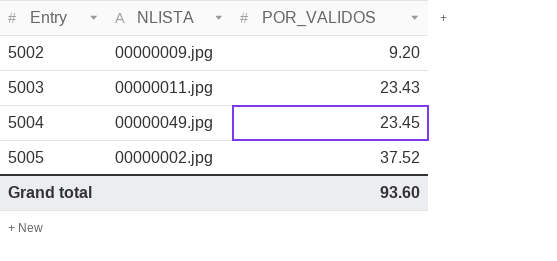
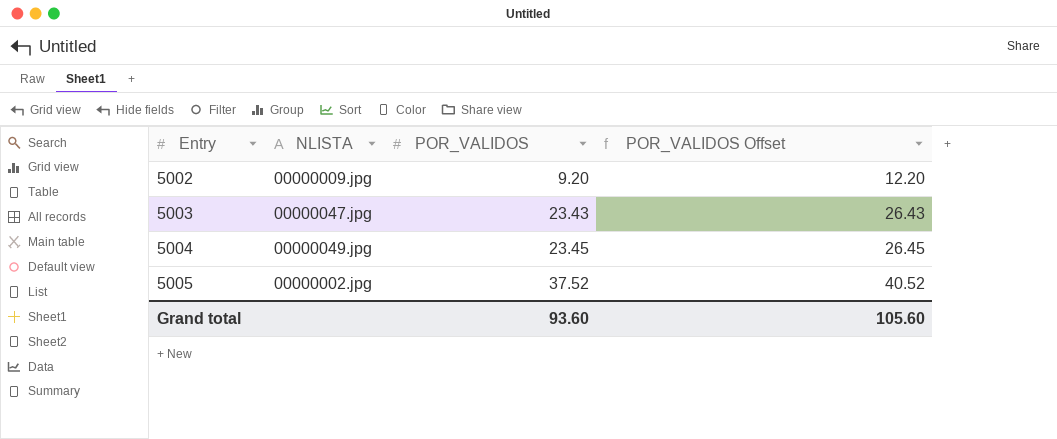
column POR_VALIDOS Offset | formula: none -> [POR_VALIDOS] + 3
5003 | NLISTA: 00000011.jpg -> 00000047.jpg

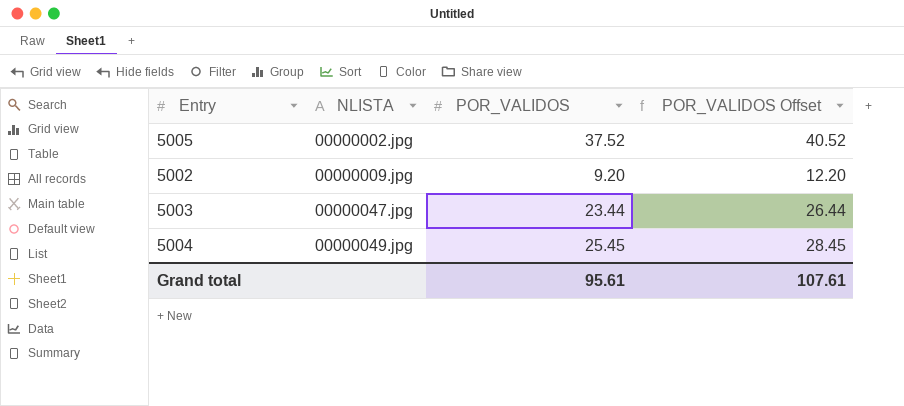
row order: Entry ascending -> NLISTA ascending
5003 | POR_VALIDOS: 23.43 -> 23.44
5003 | POR_VALIDOS Offset: 26.43 -> 26.44
5004 | POR_VALIDOS: 23.45 -> 25.45
5004 | POR_VALIDOS Offset: 26.45 -> 28.45
Grand total | POR_VALIDOS: 93.60 -> 95.61
Grand total | POR_VALIDOS Offset: 105.60 -> 107.61

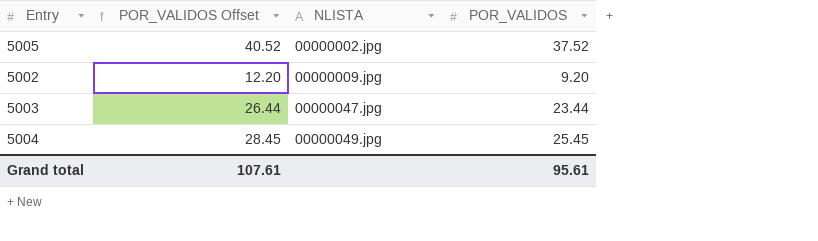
column POR_VALIDOS Offset | position: 4 -> 2

